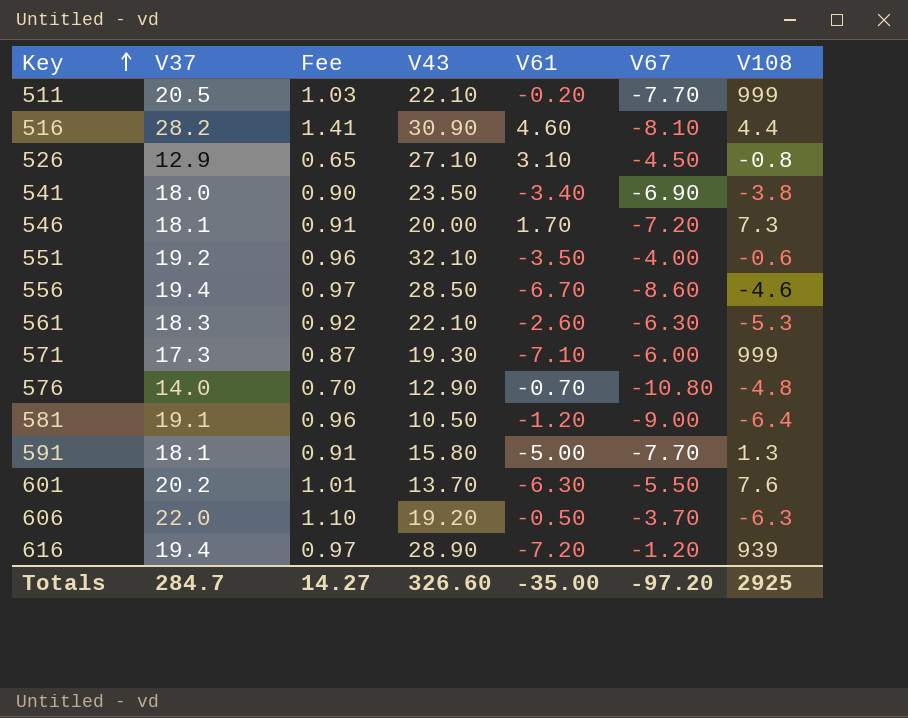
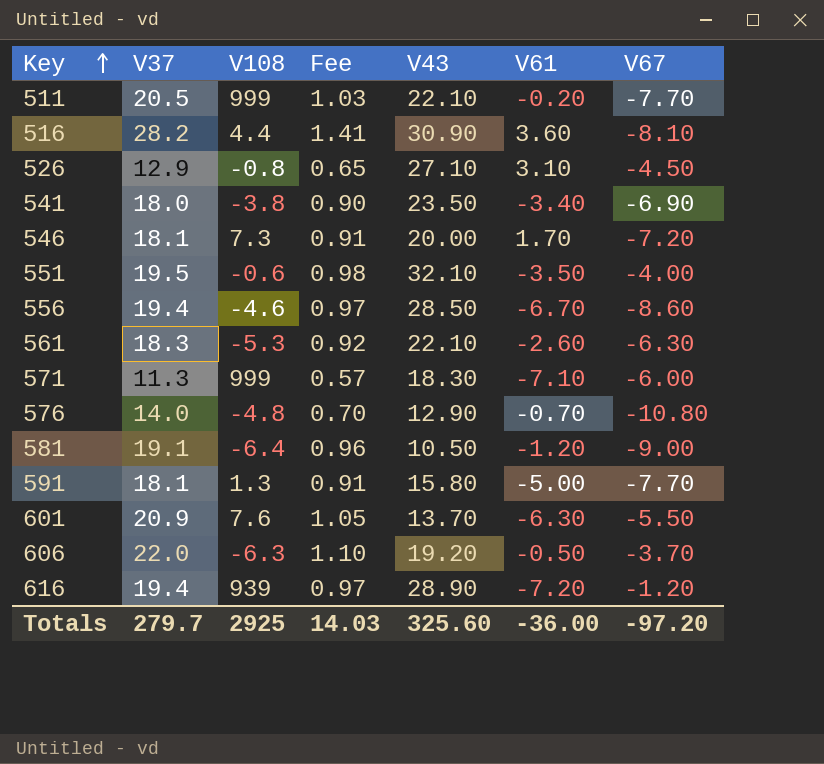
column V108 | position: 7 -> 3
516 | V61: 4.60 -> 3.60
551 | V37: 19.2 -> 19.5
551 | Fee: 0.96 -> 0.98
571 | V37: 17.3 -> 11.3
571 | Fee: 0.87 -> 0.57
571 | V43: 19.30 -> 18.30
601 | V37: 20.2 -> 20.9
601 | Fee: 1.01 -> 1.05
Totals | V37: 284.7 -> 279.7
Totals | Fee: 14.27 -> 14.03
Totals | V43: 326.60 -> 325.60
Totals | V61: -35.00 -> -36.00

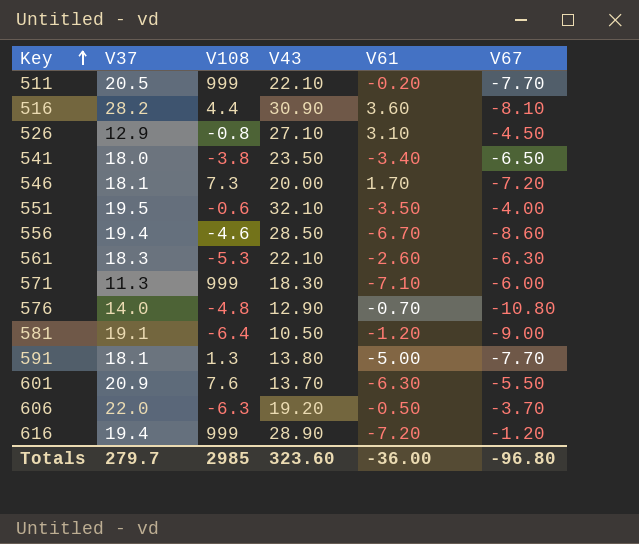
column Fee | formula: [V37] * 0.05 -> none
541 | V67: -6.90 -> -6.50
591 | V43: 15.80 -> 13.80
616 | V108: 939 -> 999
Totals | V108: 2925 -> 2985
Totals | V43: 325.60 -> 323.60
Totals | V67: -97.20 -> -96.80

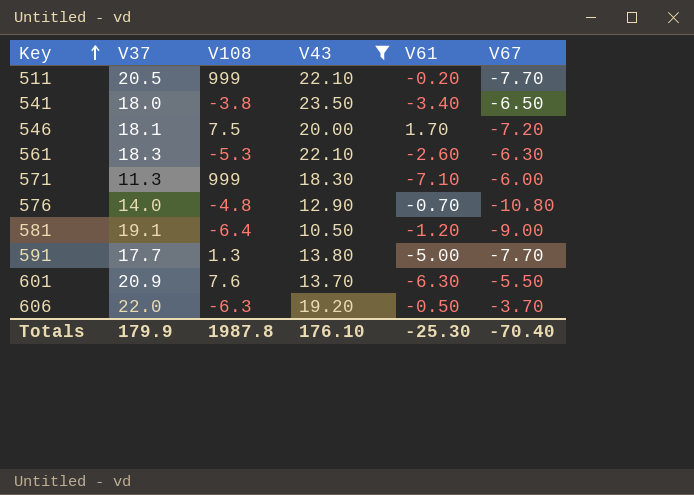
filter: none -> V43 <= 23.50
546 | V108: 7.3 -> 7.5
591 | V37: 18.1 -> 17.7
Totals | V37: 279.7 -> 179.9
Totals | V108: 2985 -> 1987.8
Totals | V43: 323.60 -> 176.10
Totals | V61: -36.00 -> -25.30
Totals | V67: -96.80 -> -70.40

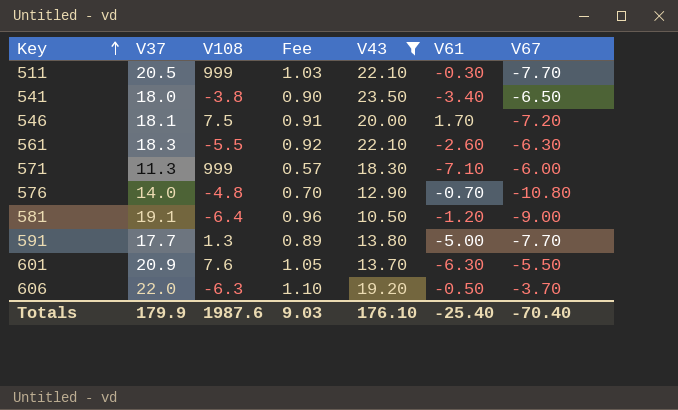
column Fee | formula: none -> [V37] * 0.05
511 | V61: -0.20 -> -0.30
561 | V108: -5.3 -> -5.5
Totals | V108: 1987.8 -> 1987.6
Totals | V61: -25.30 -> -25.40

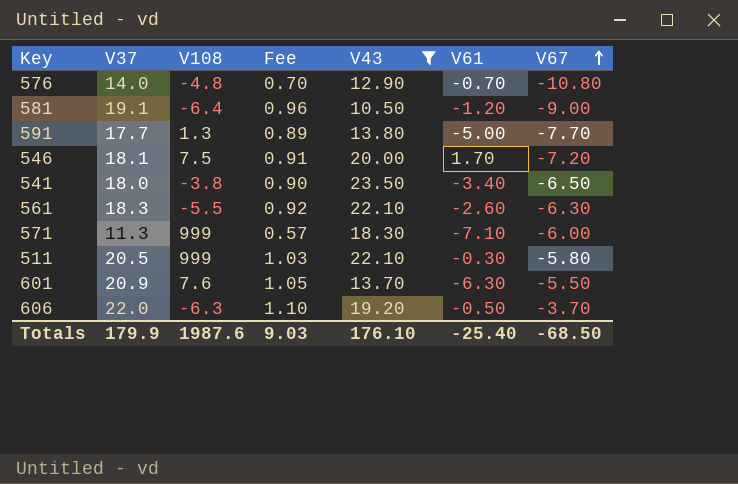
row order: Key ascending -> V67 ascending
511 | V67: -7.70 -> -5.80
Totals | V67: -70.40 -> -68.50

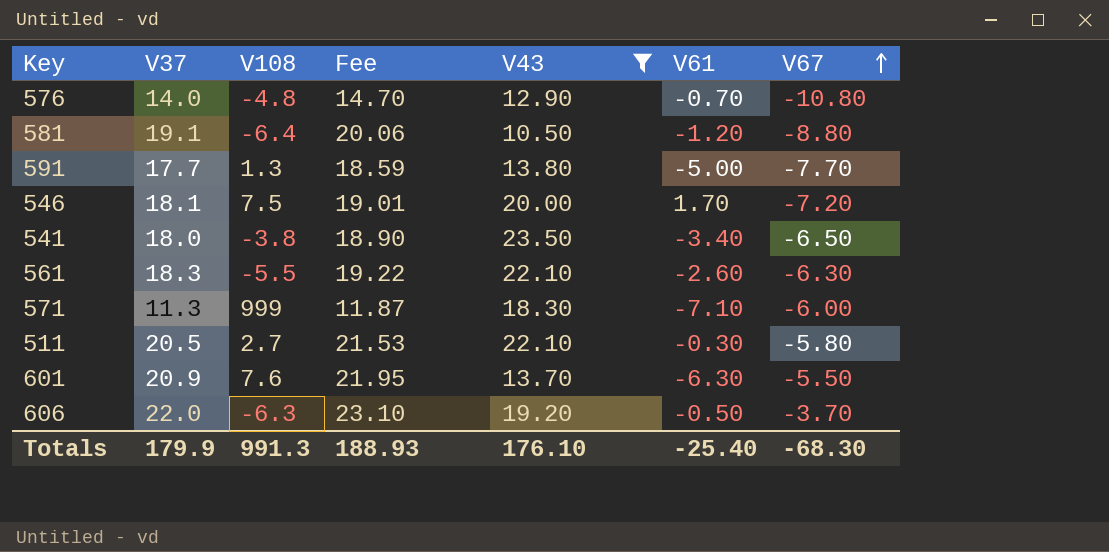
column Fee | formula: [V37] * 0.05 -> [V37] * 1.05
581 | V67: -9.00 -> -8.80
511 | V108: 999 -> 2.7
Totals | V108: 1987.6 -> 991.3
Totals | Fee: 9.03 -> 188.93
Totals | V67: -68.50 -> -68.30

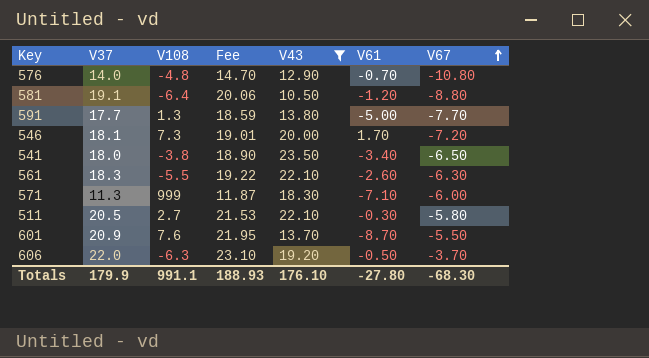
546 | V108: 7.5 -> 7.3
601 | V61: -6.30 -> -8.70
Totals | V108: 991.3 -> 991.1
Totals | V61: -25.40 -> -27.80

